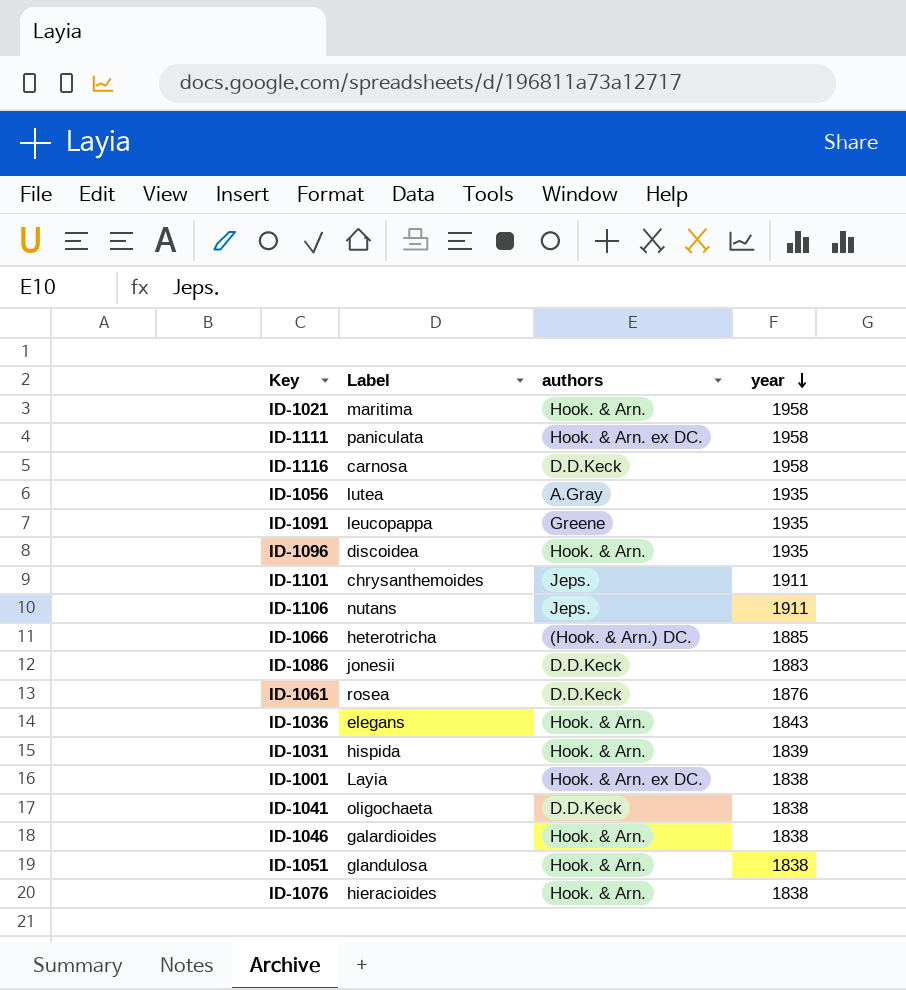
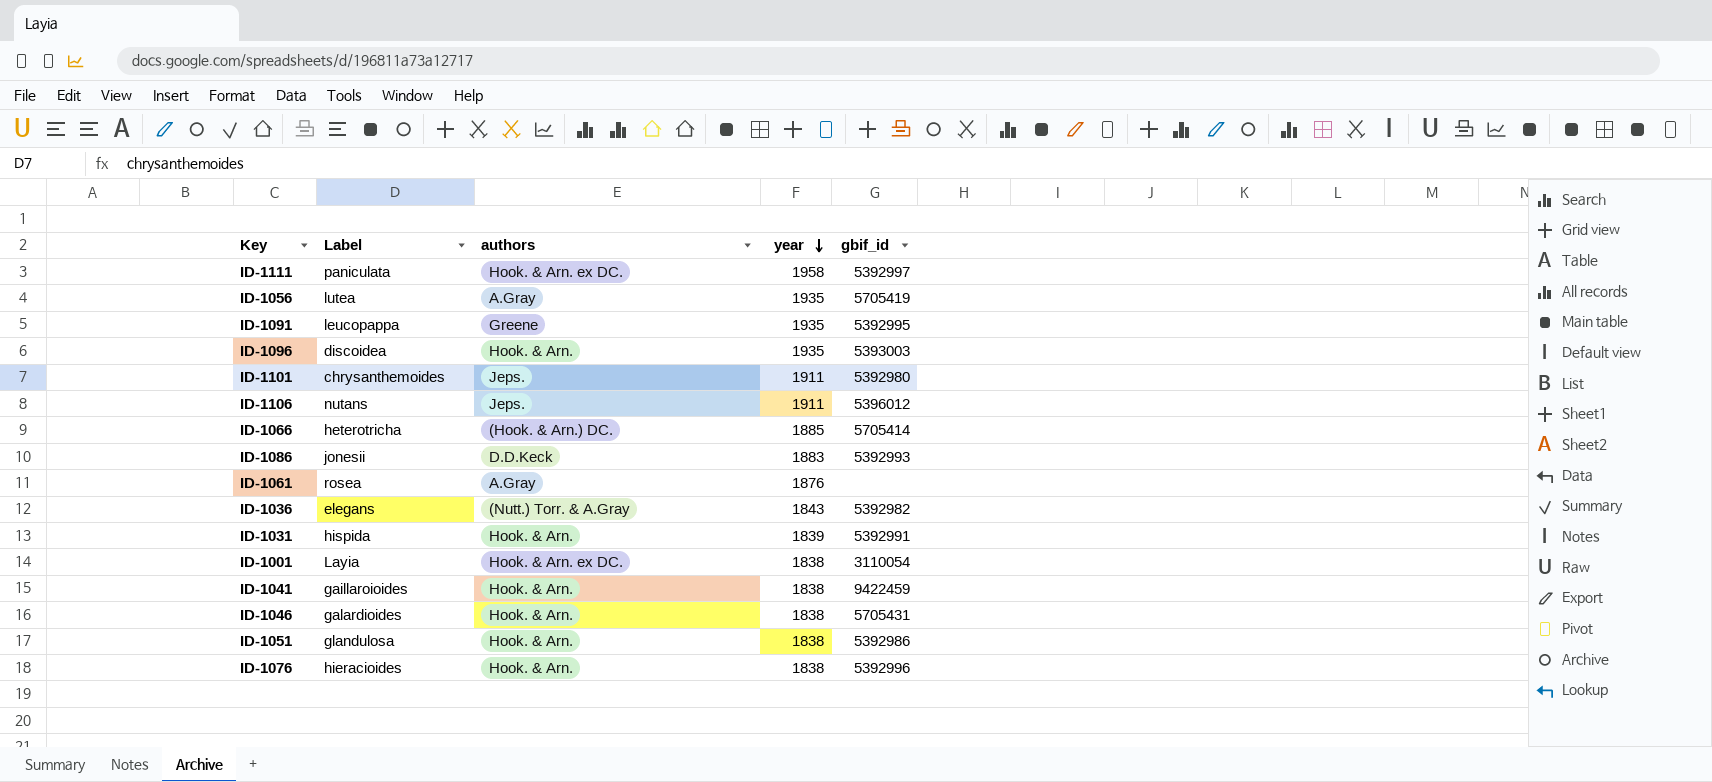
column gbif_id | position: none -> 5
row ID-1021: maritima | Hook. & Arn. | 1958 -> none
row ID-1116: carnosa | D.D.Keck | 1958 -> none
ID-1061 | authors: D.D.Keck -> A.Gray
ID-1036 | authors: Hook. & Arn. -> (Nutt.) Torr. & A.Gray
ID-1041 | Label: oligochaeta -> gaillaroioides
ID-1041 | authors: D.D.Keck -> Hook. & Arn.

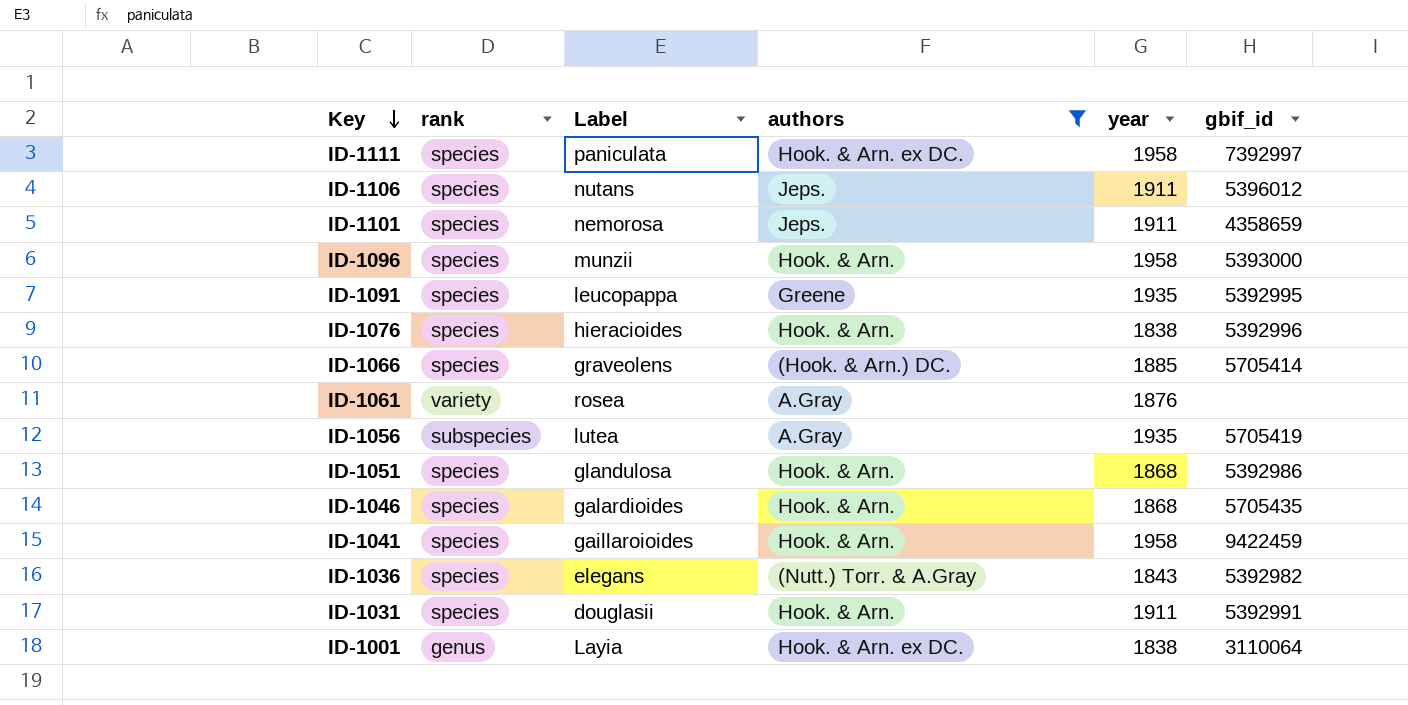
filter: none -> authors != D.D.Keck
row order: year descending -> Key descending
column rank | position: none -> 2
ID-1111 | gbif_id: 5392997 -> 7392997
ID-1101 | Label: chrysanthemoides -> nemorosa
ID-1101 | gbif_id: 5392980 -> 4358659
ID-1096 | Label: discoidea -> munzii
ID-1096 | year: 1935 -> 1958
ID-1096 | gbif_id: 5393003 -> 5393000
ID-1066 | Label: heterotricha -> graveolens
ID-1051 | year: 1838 -> 1868
ID-1046 | year: 1838 -> 1868
ID-1046 | gbif_id: 5705431 -> 5705435
ID-1041 | year: 1838 -> 1958
ID-1031 | Label: hispida -> douglasii
ID-1031 | year: 1839 -> 1911
ID-1001 | gbif_id: 3110054 -> 3110064

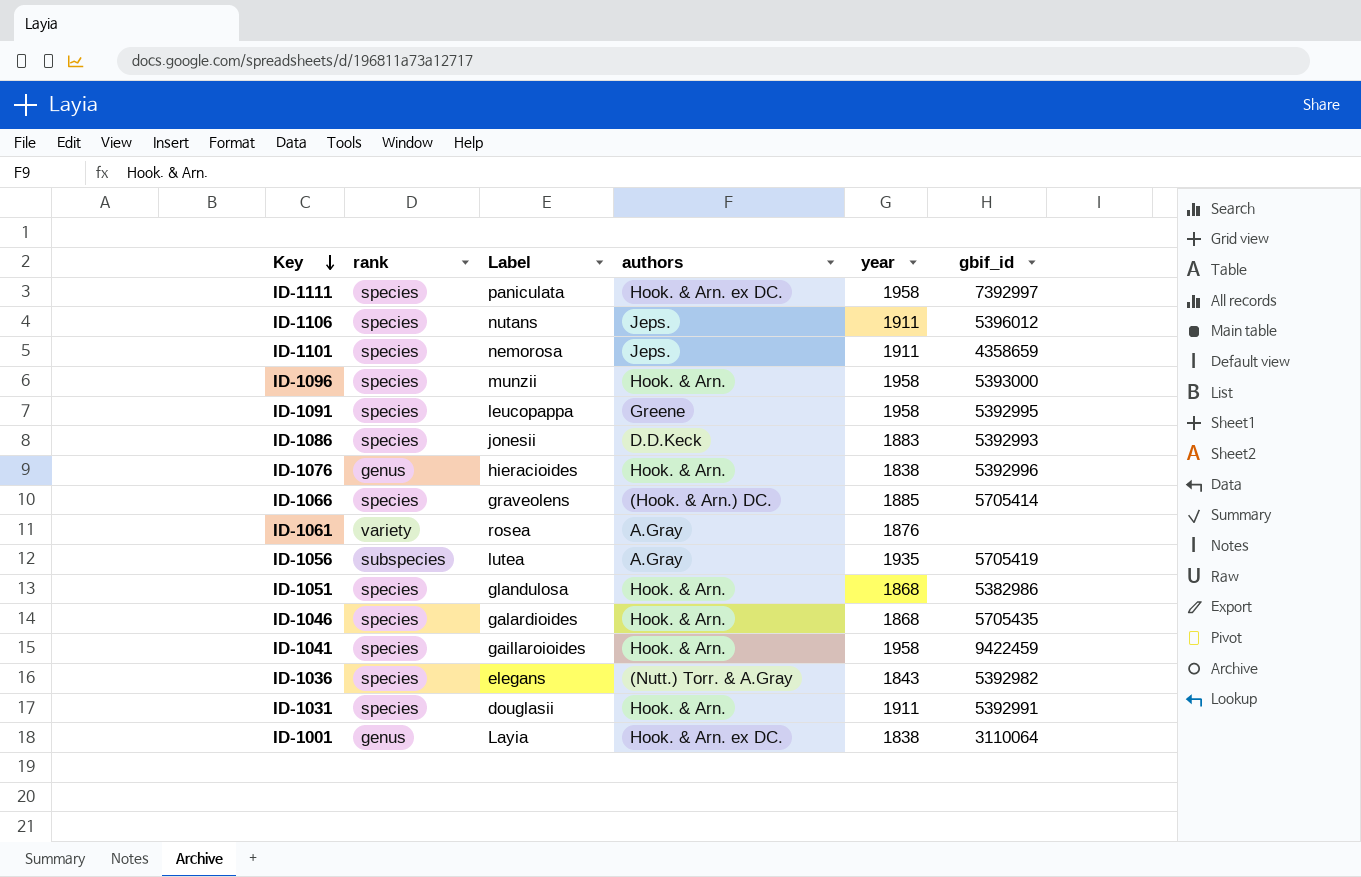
filter: authors != D.D.Keck -> none
ID-1091 | year: 1935 -> 1958
ID-1076 | rank: species -> genus
ID-1051 | gbif_id: 5392986 -> 5382986

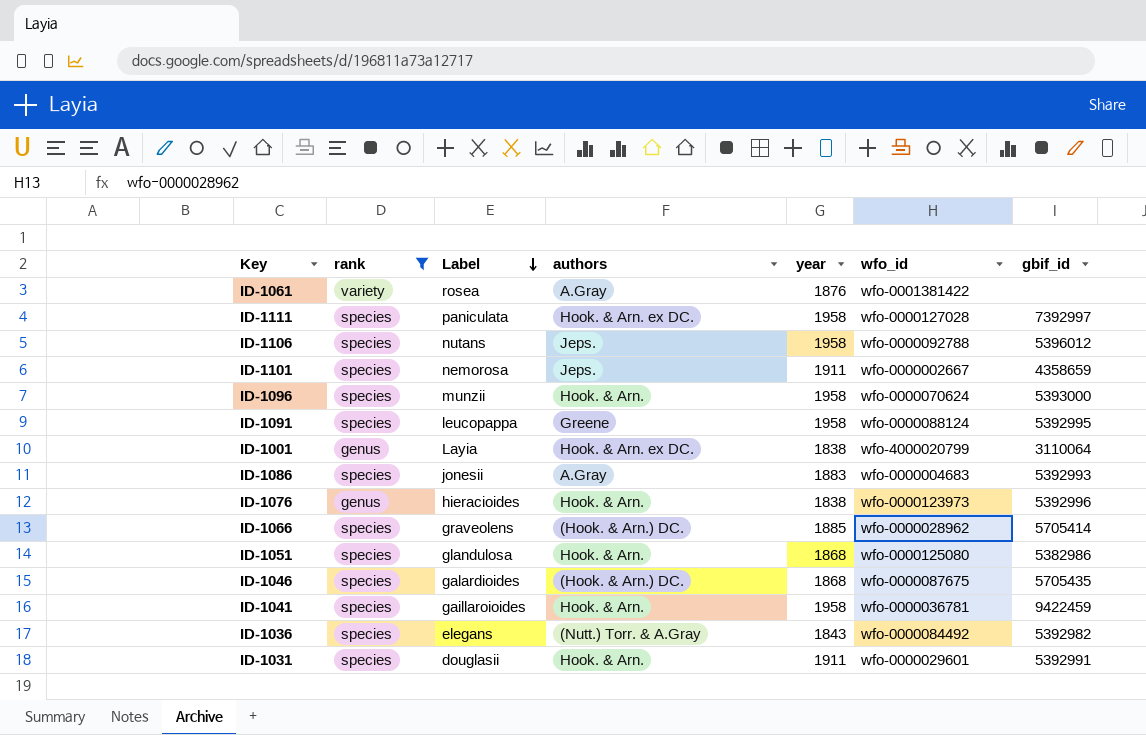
filter: none -> rank != subspecies
row order: Key descending -> Label descending
column wfo_id | position: none -> 6
ID-1106 | year: 1911 -> 1958
ID-1086 | authors: D.D.Keck -> A.Gray
ID-1046 | authors: Hook. & Arn. -> (Hook. & Arn.) DC.

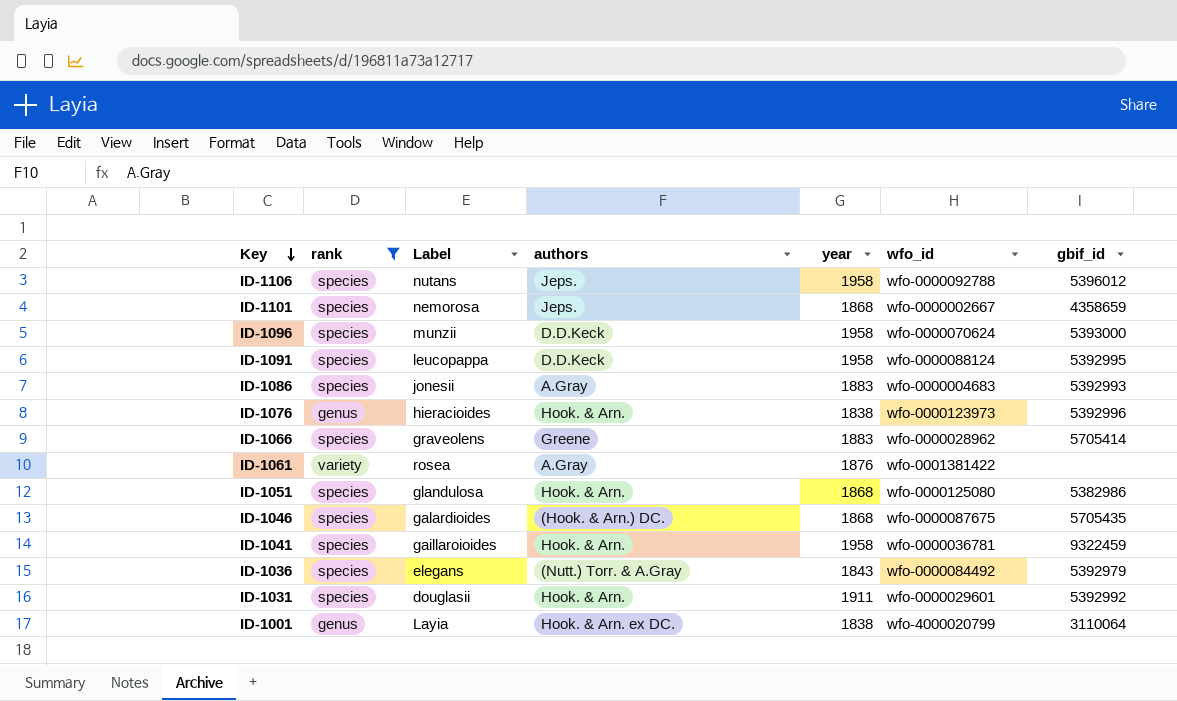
row order: Label descending -> Key descending
row ID-1111: species | paniculata | Hook. & Arn. ex DC. | 1958 | wfo-0000127028 | 7392997 -> none
ID-1101 | year: 1911 -> 1868
ID-1096 | authors: Hook. & Arn. -> D.D.Keck
ID-1091 | authors: Greene -> D.D.Keck
ID-1066 | authors: (Hook. & Arn.) DC. -> Greene
ID-1066 | year: 1885 -> 1883
ID-1041 | gbif_id: 9422459 -> 9322459
ID-1036 | gbif_id: 5392982 -> 5392979
ID-1031 | gbif_id: 5392991 -> 5392992

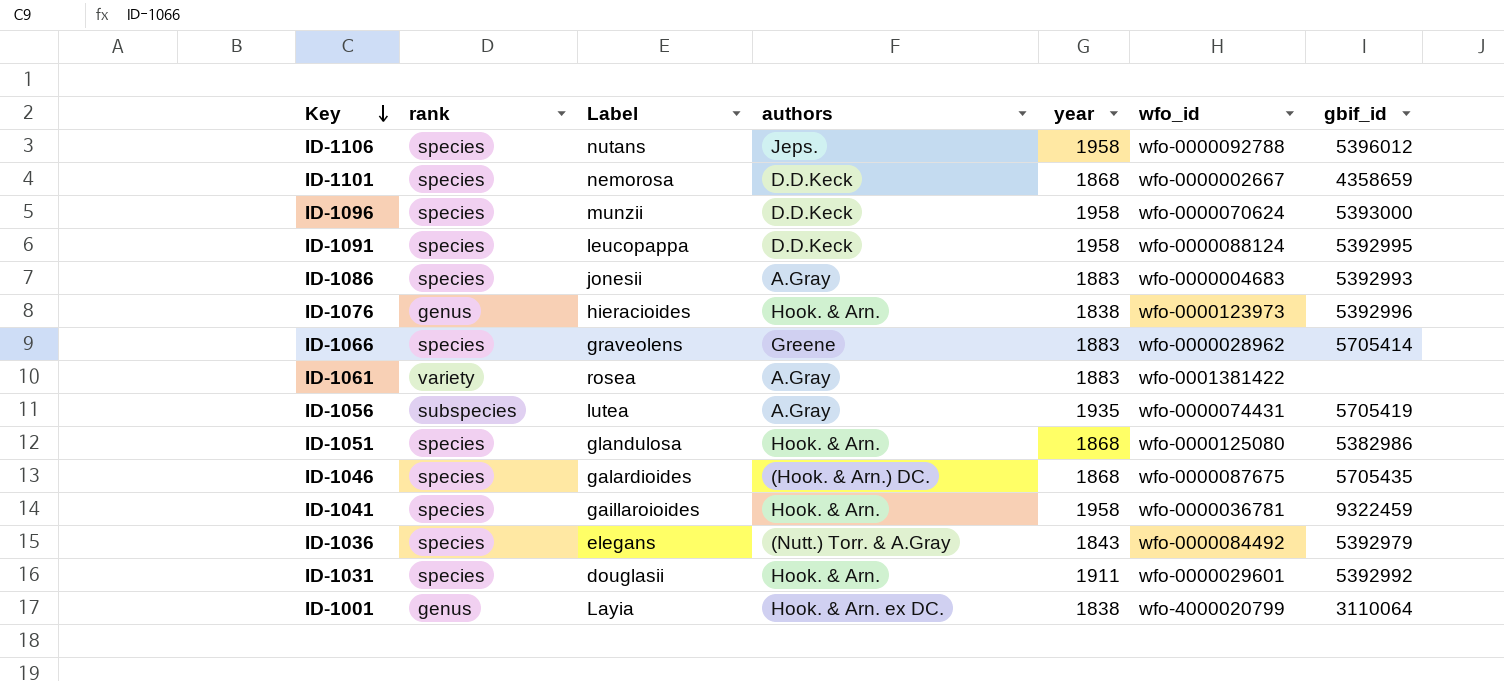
filter: rank != subspecies -> none
ID-1101 | authors: Jeps. -> D.D.Keck
ID-1061 | year: 1876 -> 1883

